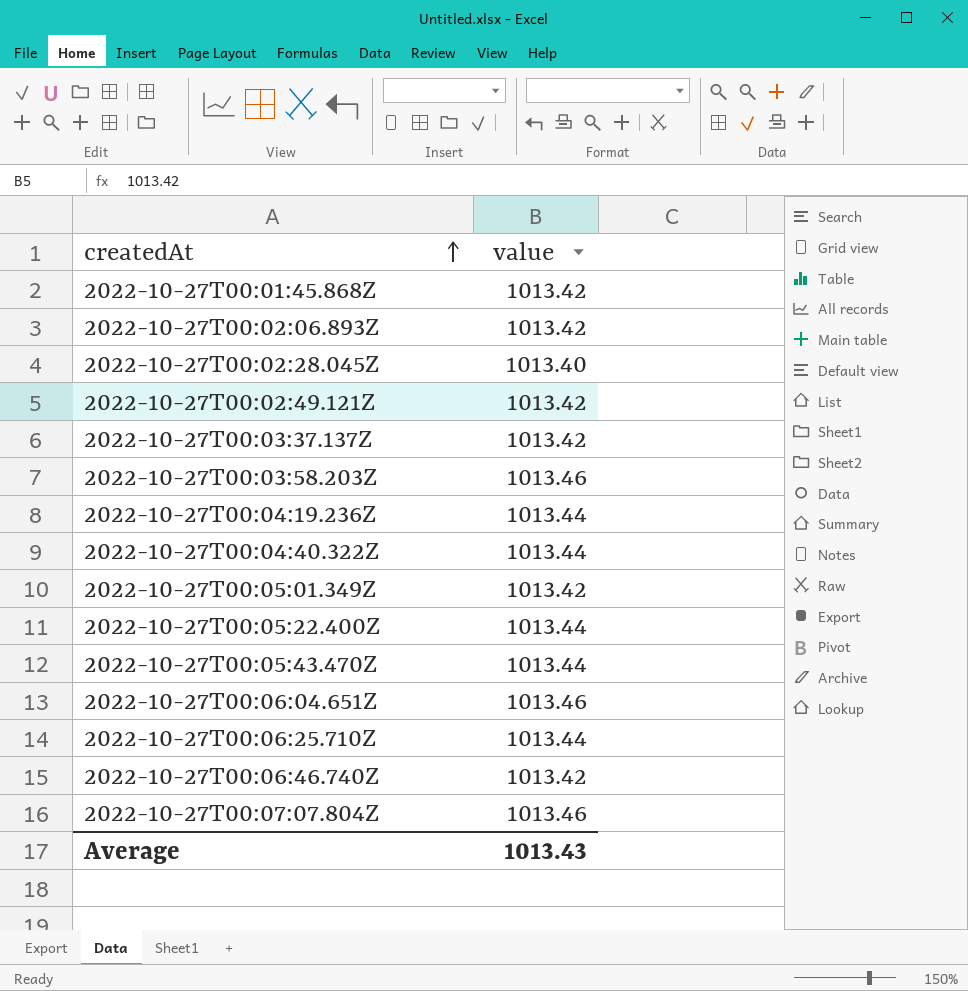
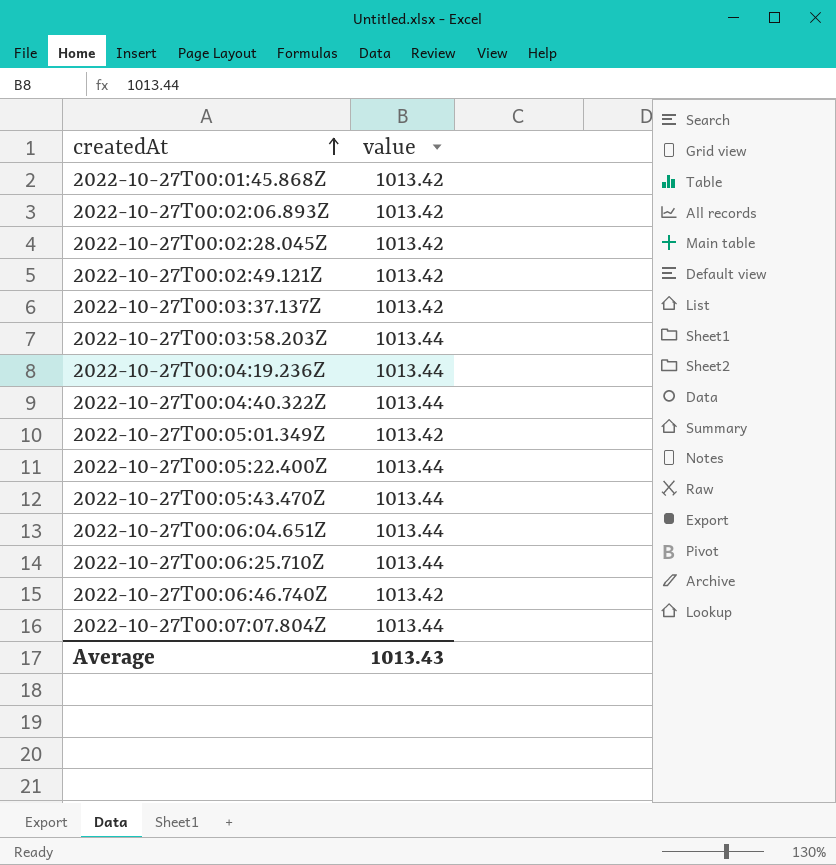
2022-10-27T00:02:28.045Z | value: 1013.40 -> 1013.42
2022-10-27T00:03:58.203Z | value: 1013.46 -> 1013.44
2022-10-27T00:06:04.651Z | value: 1013.46 -> 1013.44
2022-10-27T00:07:07.804Z | value: 1013.46 -> 1013.44

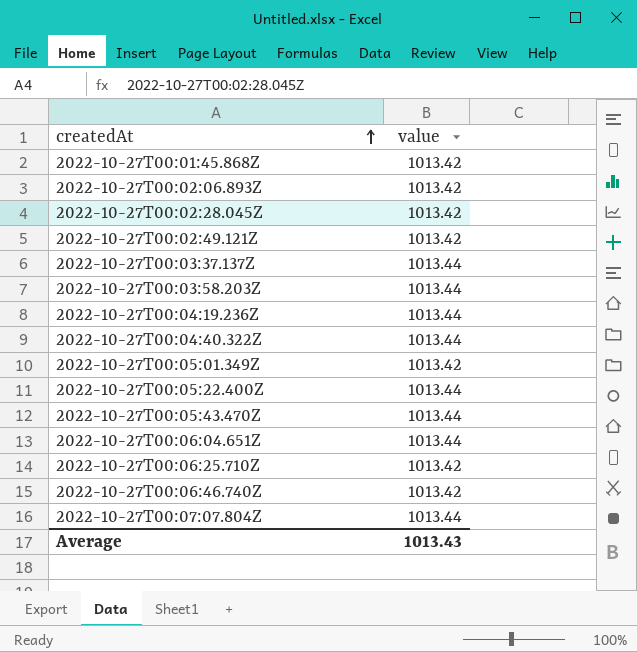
2022-10-27T00:03:37.137Z | value: 1013.42 -> 1013.44
2022-10-27T00:06:25.710Z | value: 1013.44 -> 1013.42

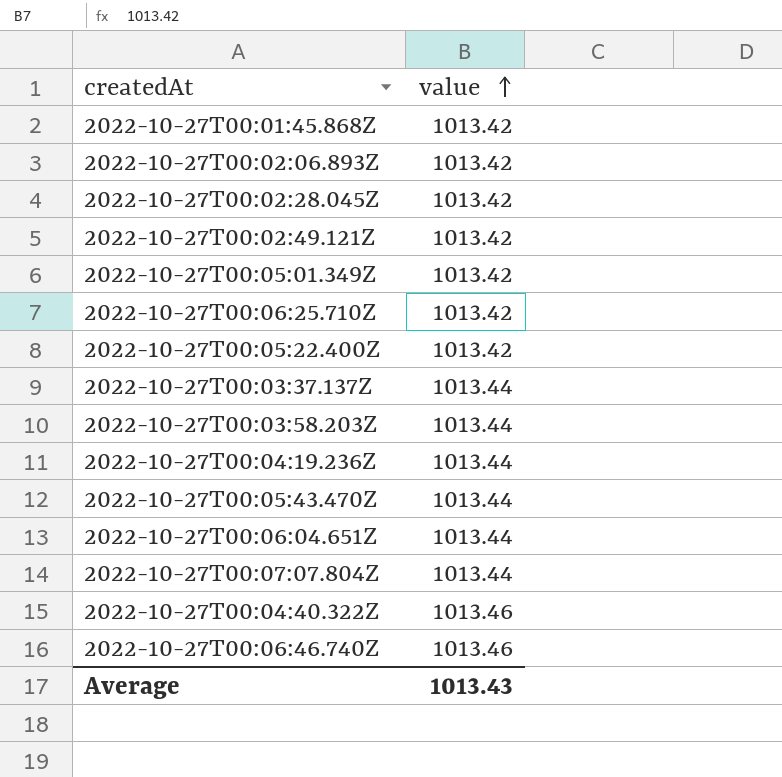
row order: createdAt ascending -> value ascending
2022-10-27T00:05:22.400Z | value: 1013.44 -> 1013.42
2022-10-27T00:04:40.322Z | value: 1013.44 -> 1013.46
2022-10-27T00:06:46.740Z | value: 1013.42 -> 1013.46

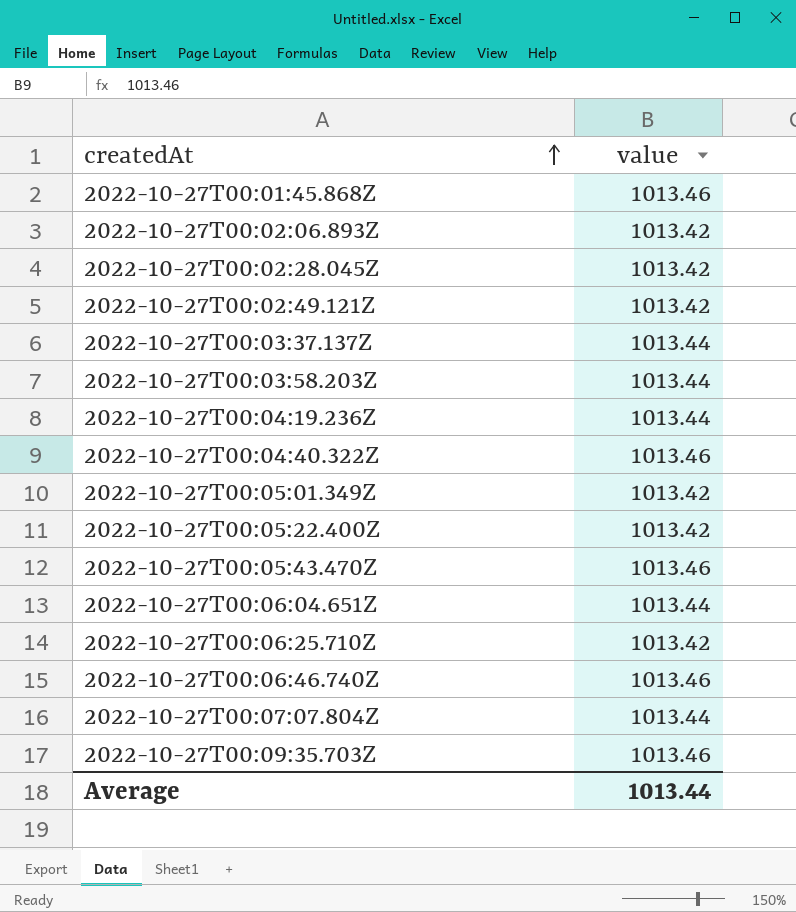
row order: value ascending -> createdAt ascending
2022-10-27T00:01:45.868Z | value: 1013.42 -> 1013.46
2022-10-27T00:05:43.470Z | value: 1013.44 -> 1013.46
row 2022-10-27T00:09:35.703Z: none -> 1013.46
Average | value: 1013.43 -> 1013.44

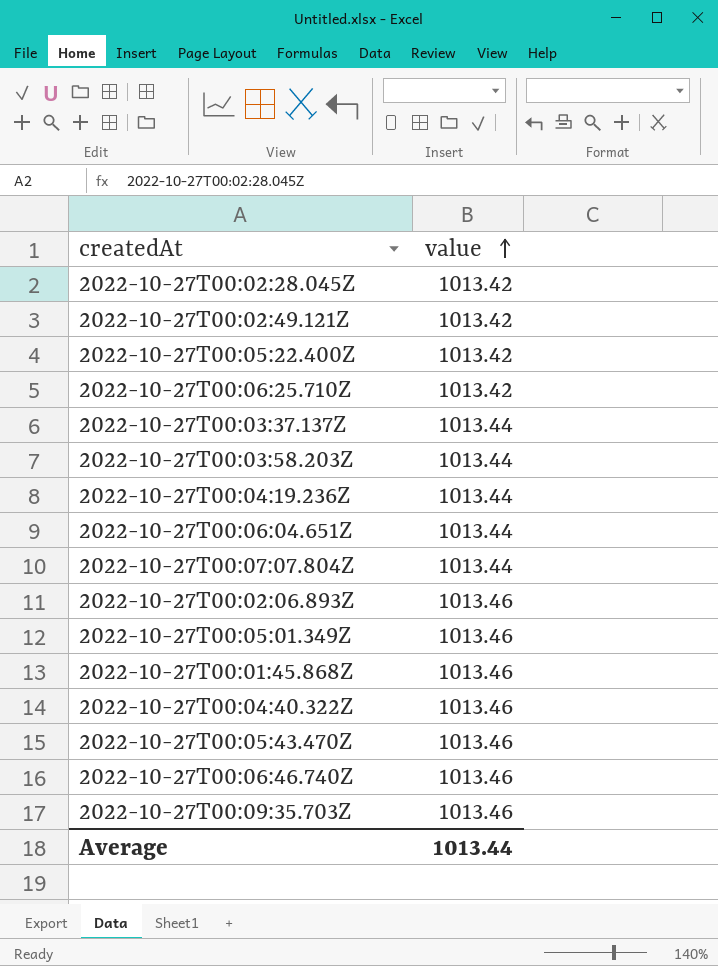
row order: createdAt ascending -> value ascending
2022-10-27T00:02:06.893Z | value: 1013.42 -> 1013.46
2022-10-27T00:05:01.349Z | value: 1013.42 -> 1013.46

